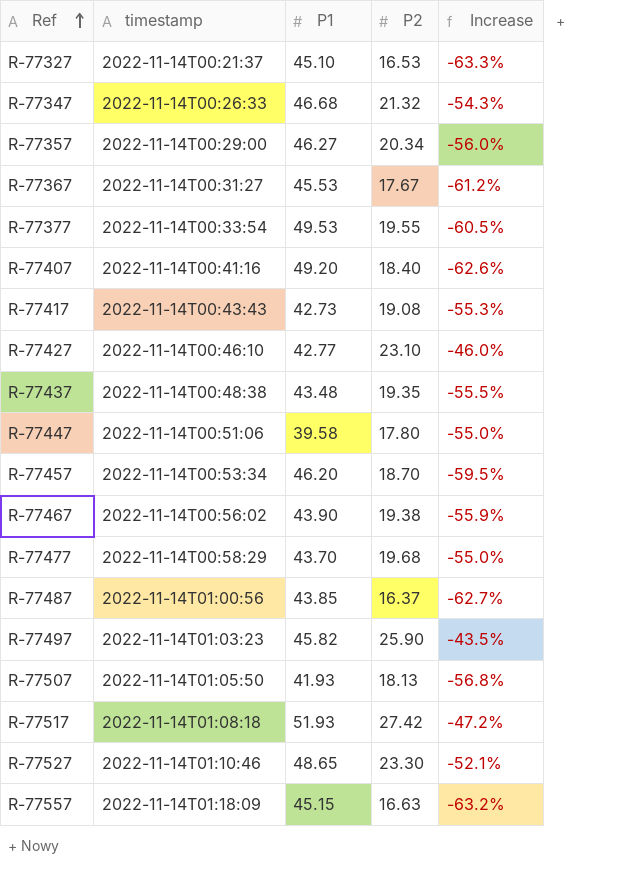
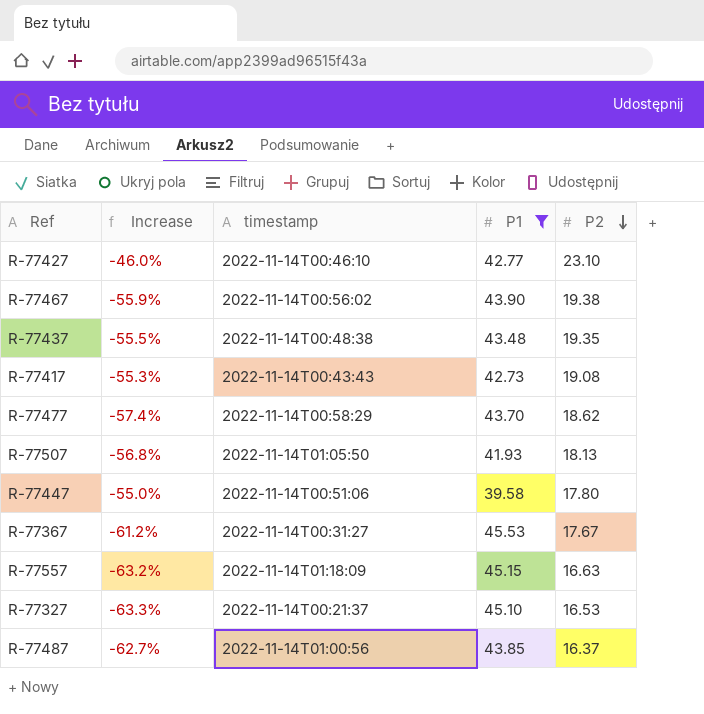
filter: none -> P1 <= 45.53
row order: Ref ascending -> P2 descending
column Increase | position: 5 -> 2
R-77477 | Increase: -55.0% -> -57.4%
R-77477 | P2: 19.68 -> 18.62

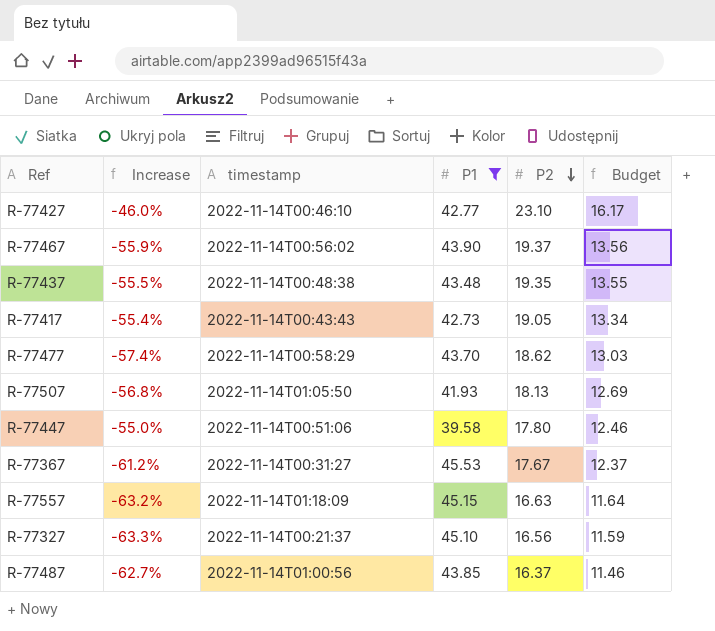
column Budget | formula: none -> [P2] * 0.7
R-77467 | P2: 19.38 -> 19.37
R-77417 | Increase: -55.3% -> -55.4%
R-77417 | P2: 19.08 -> 19.05
R-77327 | P2: 16.53 -> 16.56

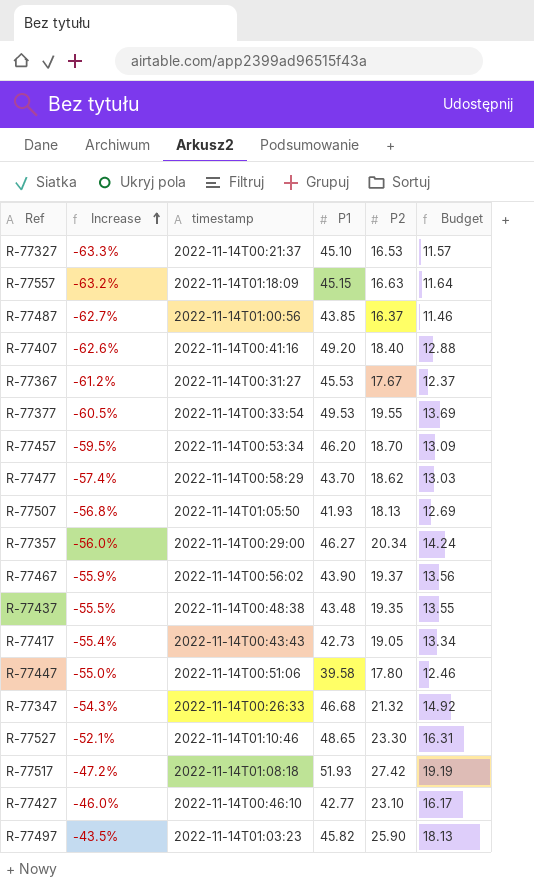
filter: P1 <= 45.53 -> none
row order: P2 descending -> Increase ascending
R-77327 | P2: 16.56 -> 16.53
R-77327 | Budget: 11.59 -> 11.57

